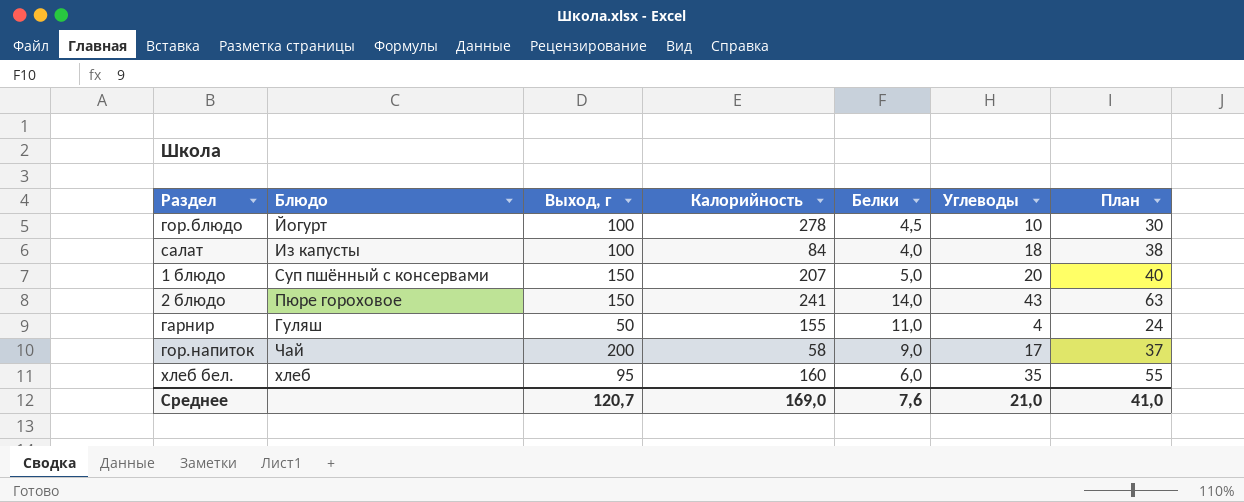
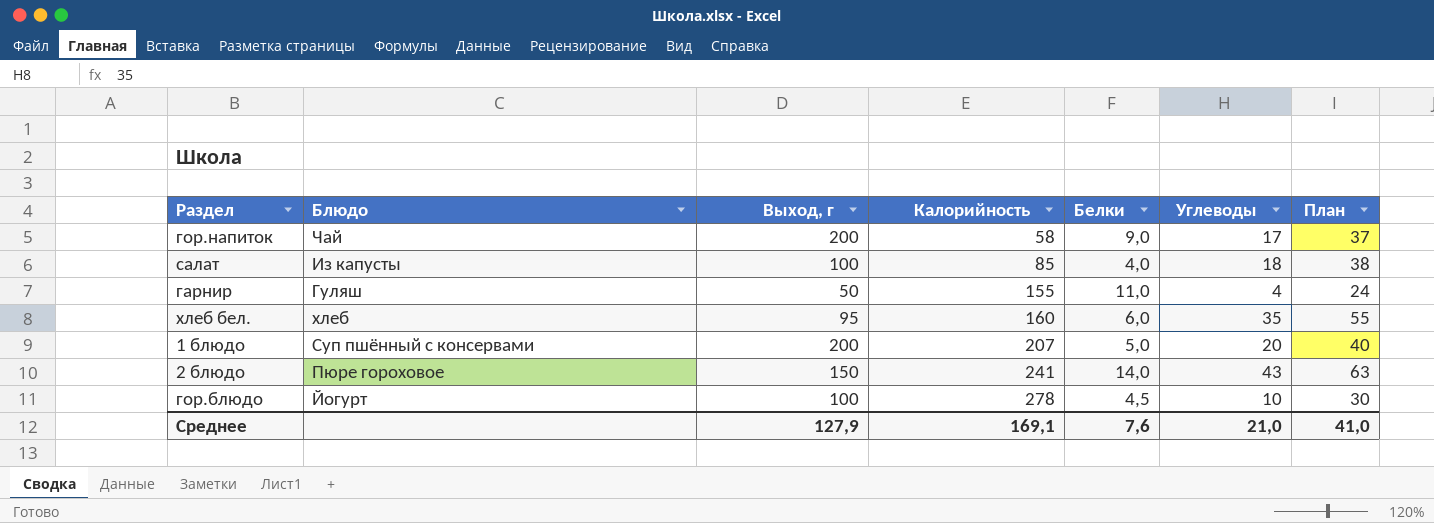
row order: none -> Калорийность ascending
салат | Калорийность: 84 -> 85
1 блюдо | Выход, г: 150 -> 200
Среднее | Выход, г: 120,7 -> 127,9
Среднее | Калорийность: 169,0 -> 169,1

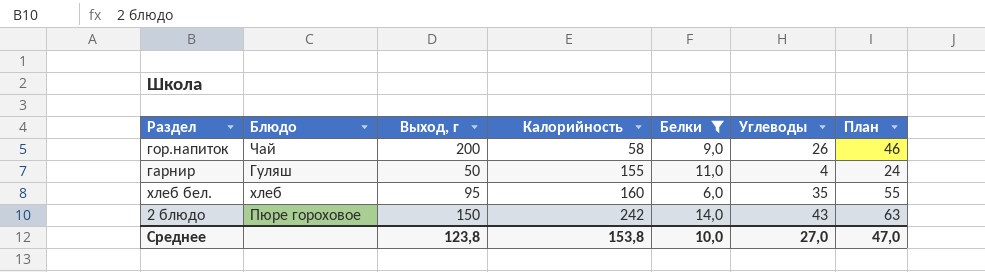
filter: none -> Белки >= 6,0
гор.напиток | Углеводы: 17 -> 26
гор.напиток | План: 37 -> 46
2 блюдо | Калорийность: 241 -> 242
Среднее | Выход, г: 127,9 -> 123,8
Среднее | Калорийность: 169,1 -> 153,8
Среднее | Белки: 7,6 -> 10,0
Среднее | Углеводы: 21,0 -> 27,0
Среднее | План: 41,0 -> 47,0

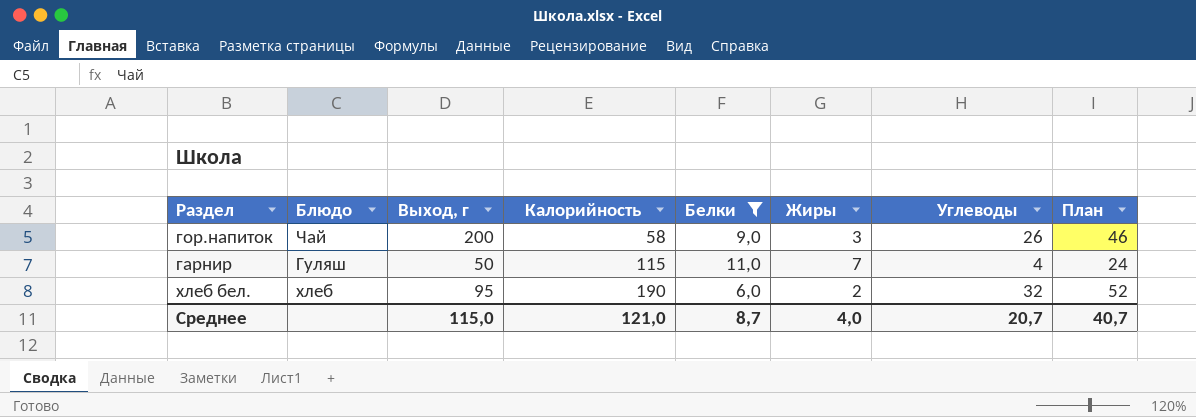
column Жиры | position: none -> 6
row 2 блюдо: Пюре гороховое | 150 | 242 | 14,0 | 43 | 63 -> none
гарнир | Калорийность: 155 -> 115
хлеб бел. | Калорийность: 160 -> 190
хлеб бел. | Углеводы: 35 -> 32
хлеб бел. | План: 55 -> 52
Среднее | Выход, г: 123,8 -> 115,0
Среднее | Калорийность: 153,8 -> 121,0
Среднее | Белки: 10,0 -> 8,7
Среднее | Углеводы: 27,0 -> 20,7
Среднее | План: 47,0 -> 40,7

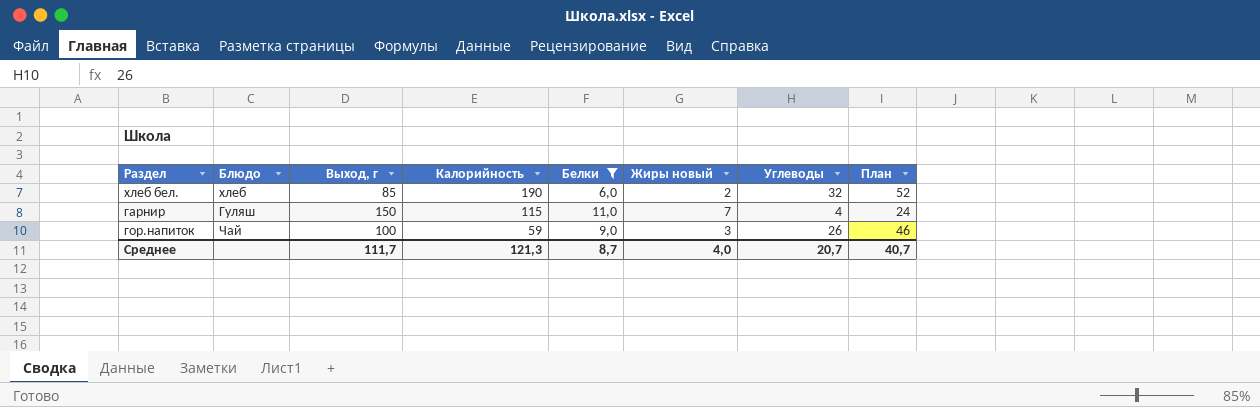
row order: Калорийность ascending -> Калорийность descending
column name: Жиры -> Жиры новый
хлеб бел. | Выход, г: 95 -> 85
гарнир | Выход, г: 50 -> 150
гор.напиток | Выход, г: 200 -> 100
гор.напиток | Калорийность: 58 -> 59
Среднее | Выход, г: 115,0 -> 111,7
Среднее | Калорийность: 121,0 -> 121,3

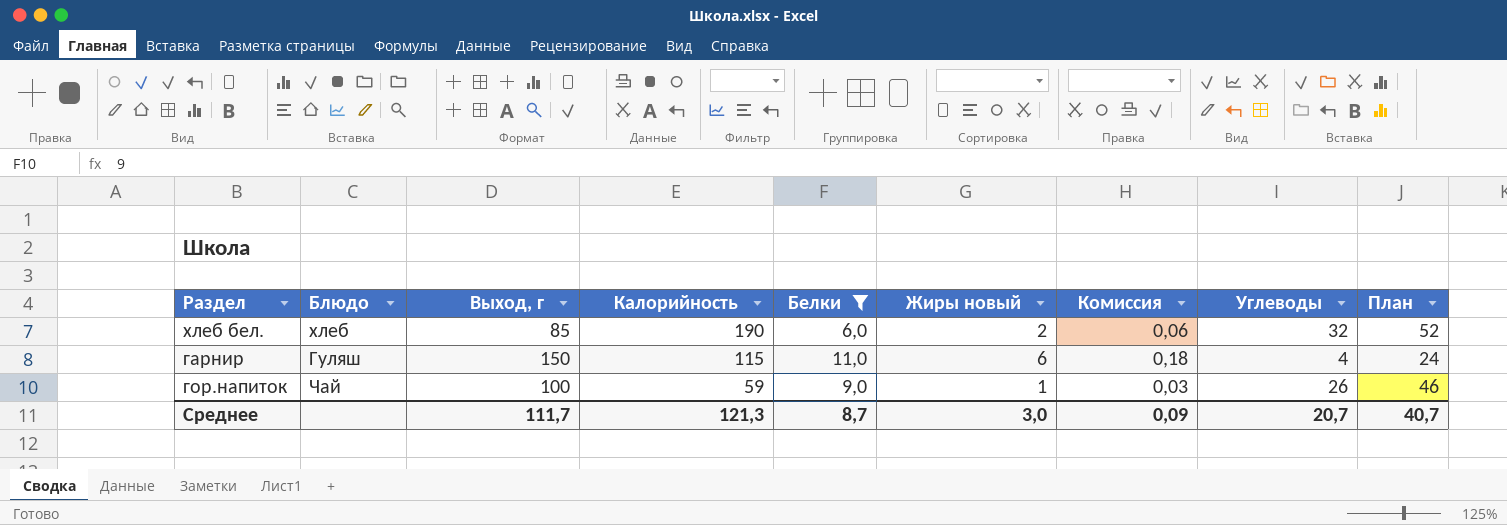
column Комиссия | formula: none -> [Жиры новый] * 0,03
гарнир | Жиры новый: 7 -> 6
гор.напиток | Жиры новый: 3 -> 1
Среднее | Жиры новый: 4,0 -> 3,0

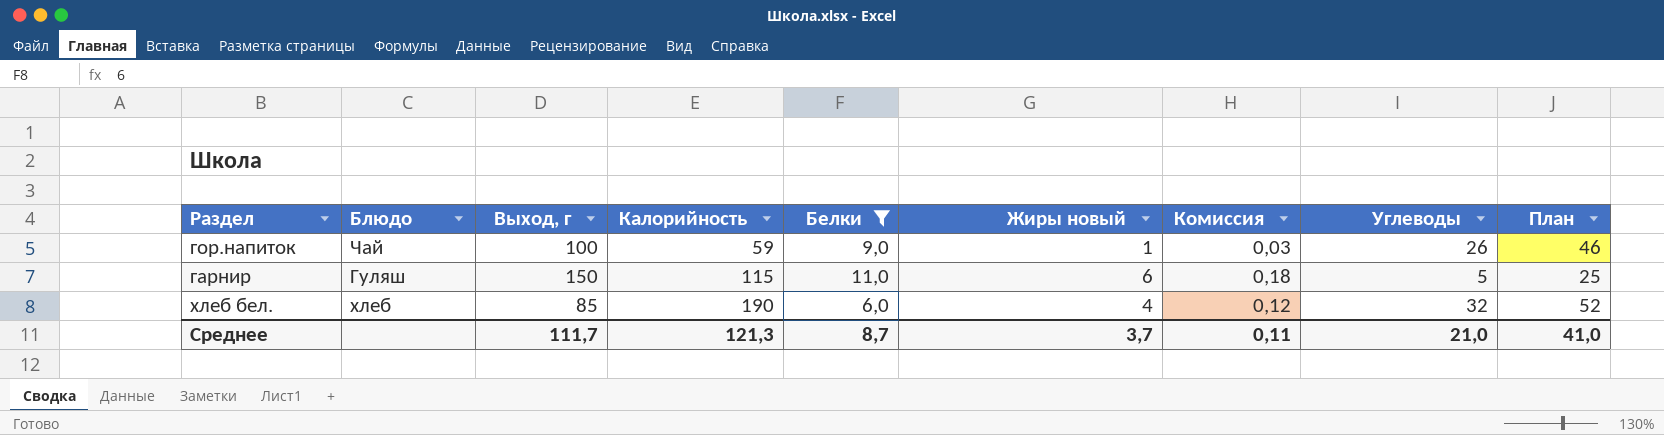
row order: Калорийность descending -> Калорийность ascending
гарнир | Углеводы: 4 -> 5
гарнир | План: 24 -> 25
хлеб бел. | Жиры новый: 2 -> 4
хлеб бел. | Комиссия: 0,06 -> 0,12
Среднее | Жиры новый: 3,0 -> 3,7
Среднее | Комиссия: 0,09 -> 0,11
Среднее | Углеводы: 20,7 -> 21,0
Среднее | План: 40,7 -> 41,0

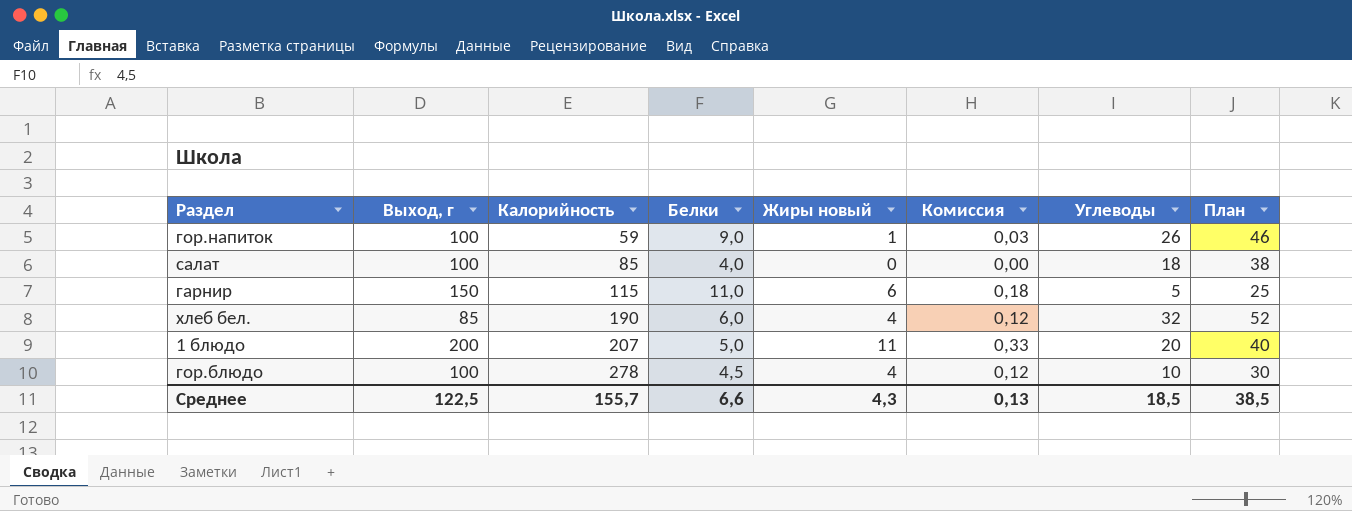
filter: Белки >= 6,0 -> none
column Блюдо | position: 2 -> none
Среднее | Выход, г: 111,7 -> 122,5
Среднее | Калорийность: 121,3 -> 155,7
Среднее | Белки: 8,7 -> 6,6
Среднее | Жиры новый: 3,7 -> 4,3
Среднее | Комиссия: 0,11 -> 0,13
Среднее | Углеводы: 21,0 -> 18,5
Среднее | План: 41,0 -> 38,5

